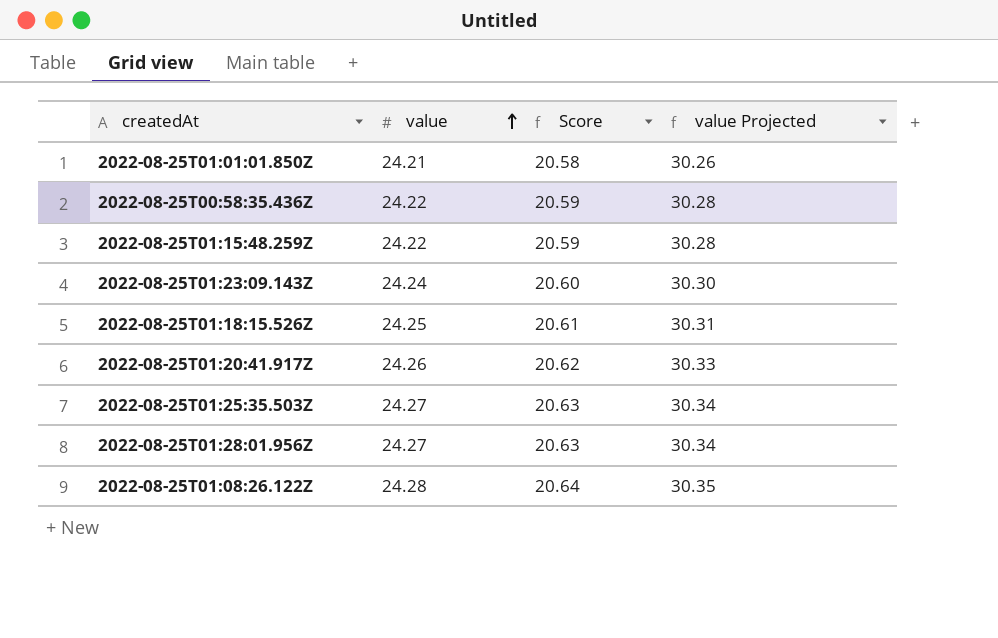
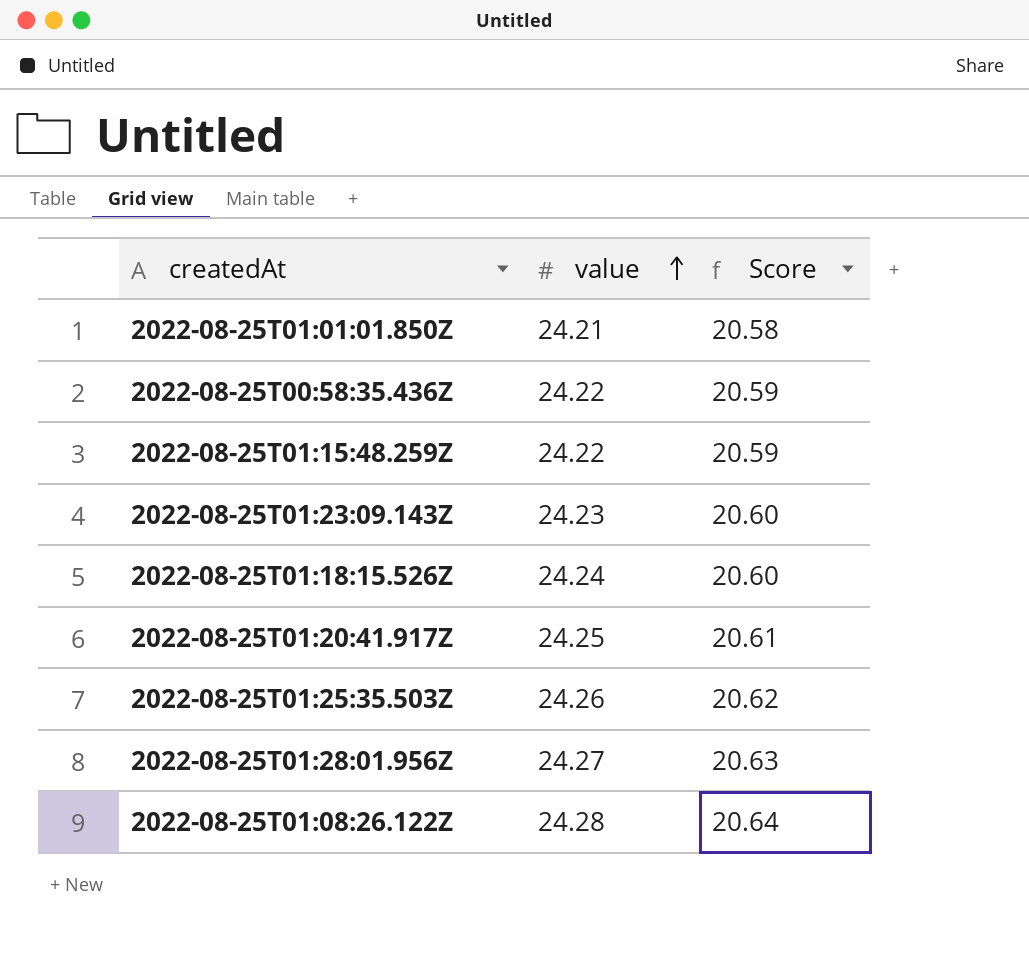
column value Projected | formula: [value] * 1.25 -> none
2022-08-25T01:23:09.143Z | value: 24.24 -> 24.23
2022-08-25T01:18:15.526Z | value: 24.25 -> 24.24
2022-08-25T01:18:15.526Z | Score: 20.61 -> 20.60
2022-08-25T01:20:41.917Z | value: 24.26 -> 24.25
2022-08-25T01:20:41.917Z | Score: 20.62 -> 20.61
2022-08-25T01:25:35.503Z | value: 24.27 -> 24.26
2022-08-25T01:25:35.503Z | Score: 20.63 -> 20.62

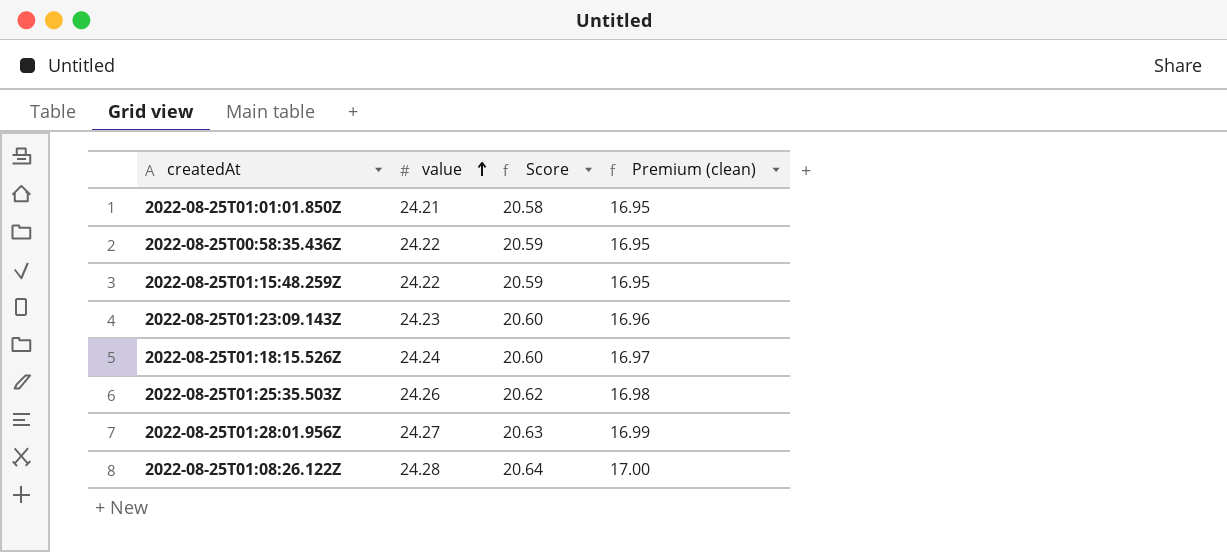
column Premium (clean) | formula: none -> [value] * 0.7
row 2022-08-25T01:20:41.917Z: 24.25 | 20.61 -> none

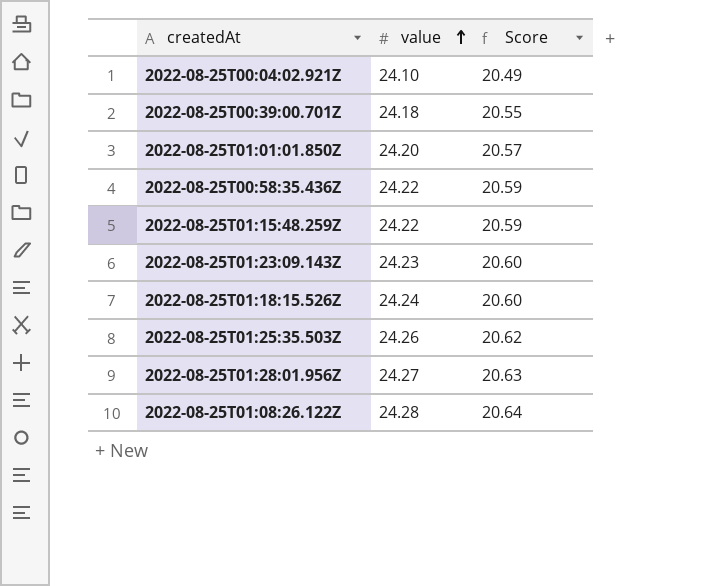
column Premium (clean) | formula: [value] * 0.7 -> none
row 2022-08-25T00:04:02.921Z: none -> 24.10 | 20.49
row 2022-08-25T00:39:00.701Z: none -> 24.18 | 20.55
2022-08-25T01:01:01.850Z | value: 24.21 -> 24.20
2022-08-25T01:01:01.850Z | Score: 20.58 -> 20.57

